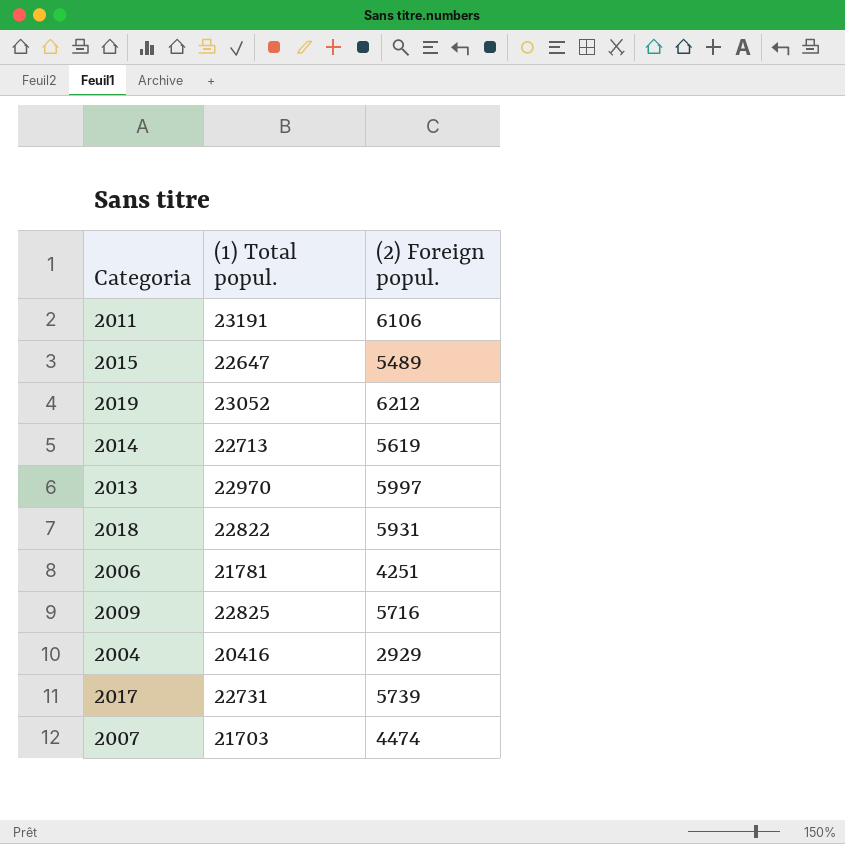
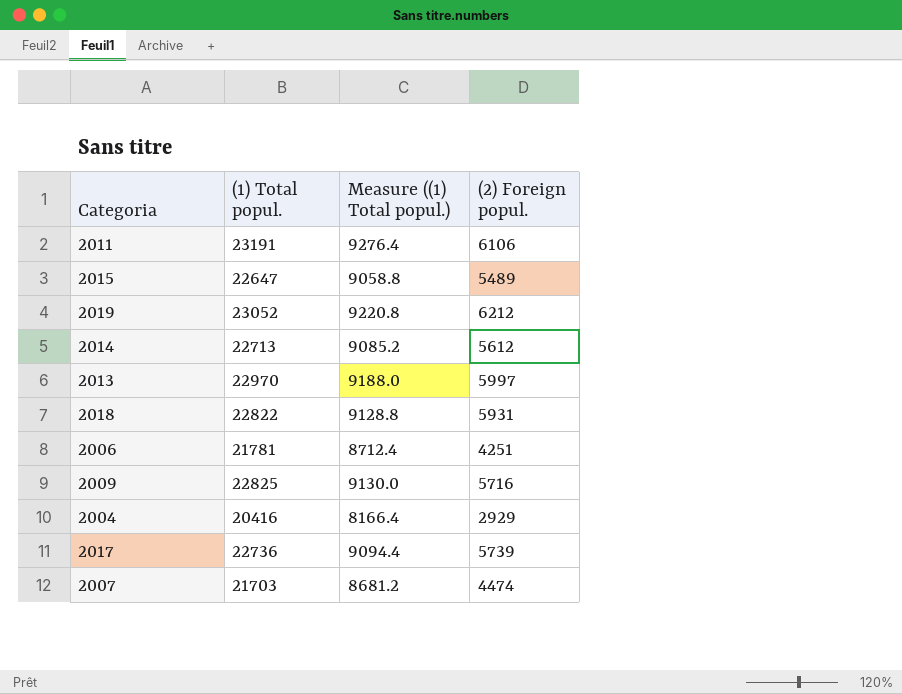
column Measure ((1) Total popul.) | formula: none -> [(1) Total popul.] * 0.4
2014 | (2) Foreign popul.: 5619 -> 5612
2017 | (1) Total popul.: 22731 -> 22736

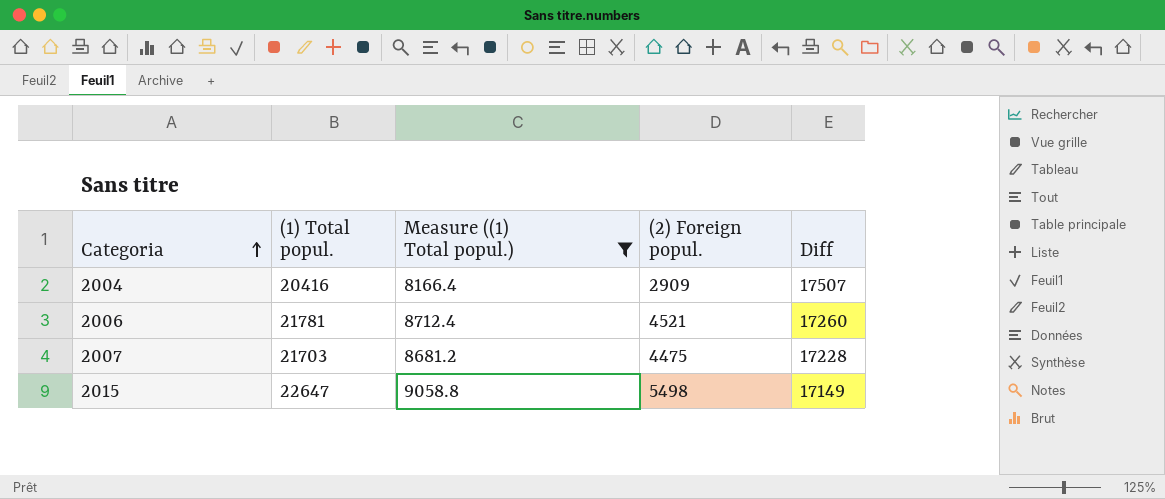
filter: none -> Measure ((1) Total popul.) <= 9058.8
row order: none -> Categoria ascending
column Diff | formula: none -> [(1) Total popul.] - [(2) Foreign popul.]
2004 | (2) Foreign popul.: 2929 -> 2909
2006 | (2) Foreign popul.: 4251 -> 4521
2007 | (2) Foreign popul.: 4474 -> 4475
2015 | (2) Foreign popul.: 5489 -> 5498

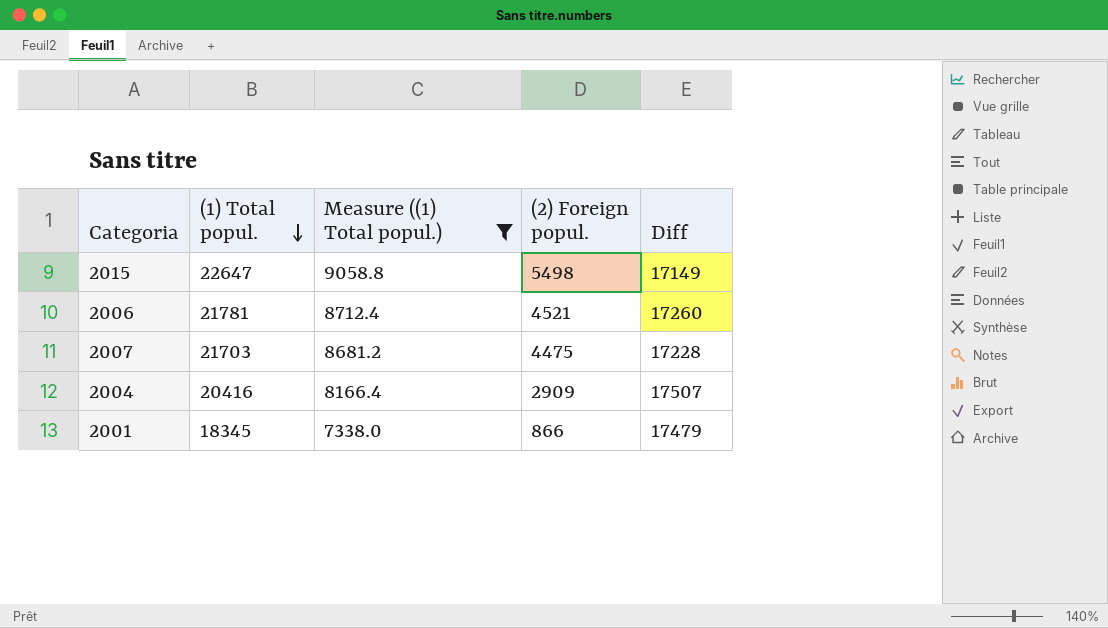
row order: Categoria ascending -> (1) Total popul. descending
row 2001: none -> 18345 | 7338.0 | 866 | 17479

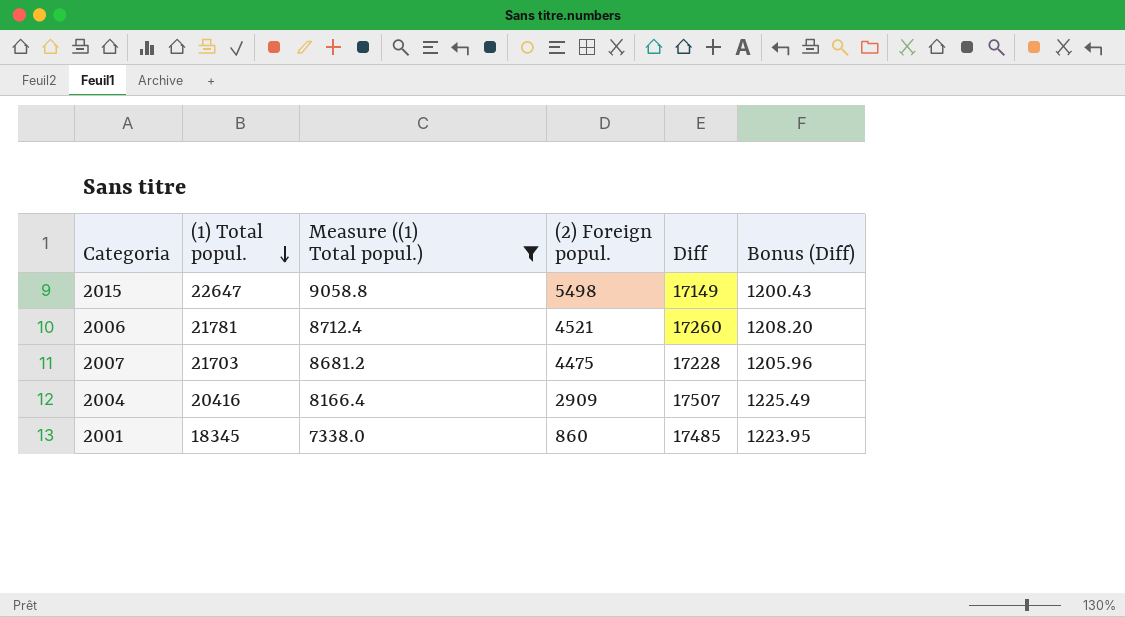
column Bonus (Diff) | formula: none -> [Diff] * 0.07
2001 | (2) Foreign popul.: 866 -> 860
2001 | Diff: 17479 -> 17485

